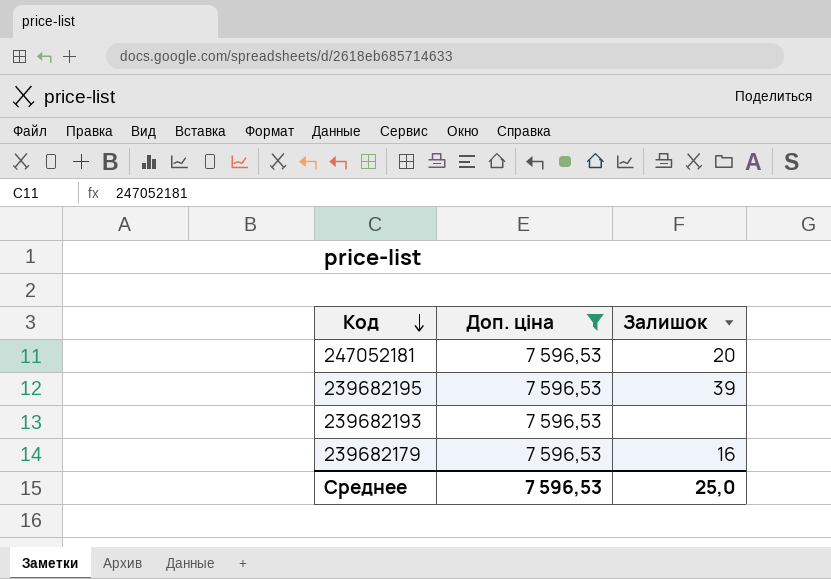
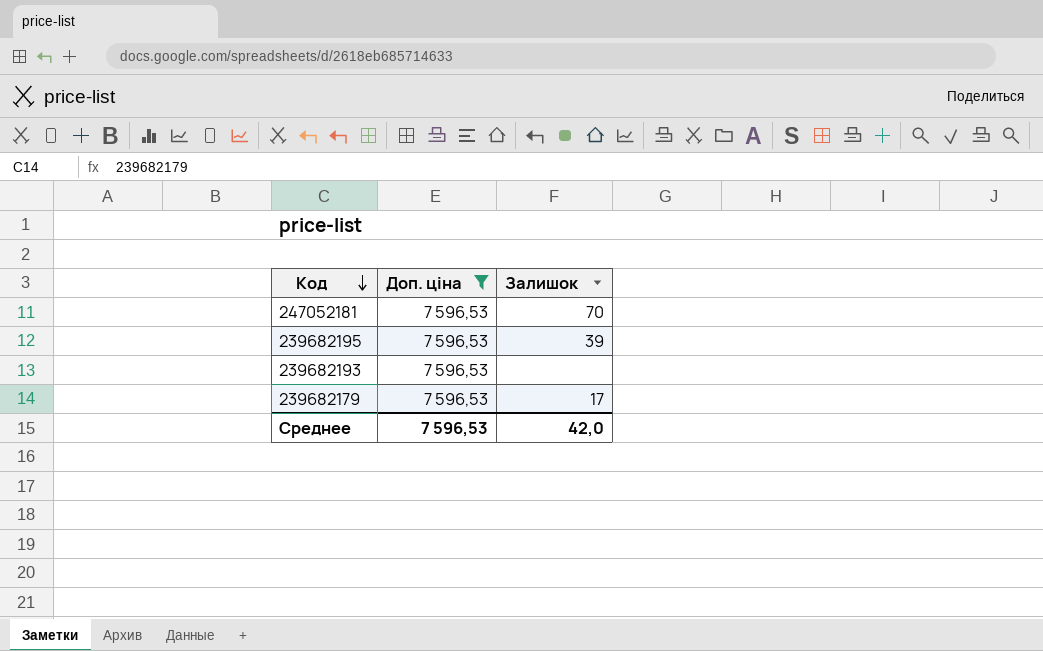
247052181 | Залишок: 20 -> 70
239682179 | Залишок: 16 -> 17
Среднее | Залишок: 25,0 -> 42,0

